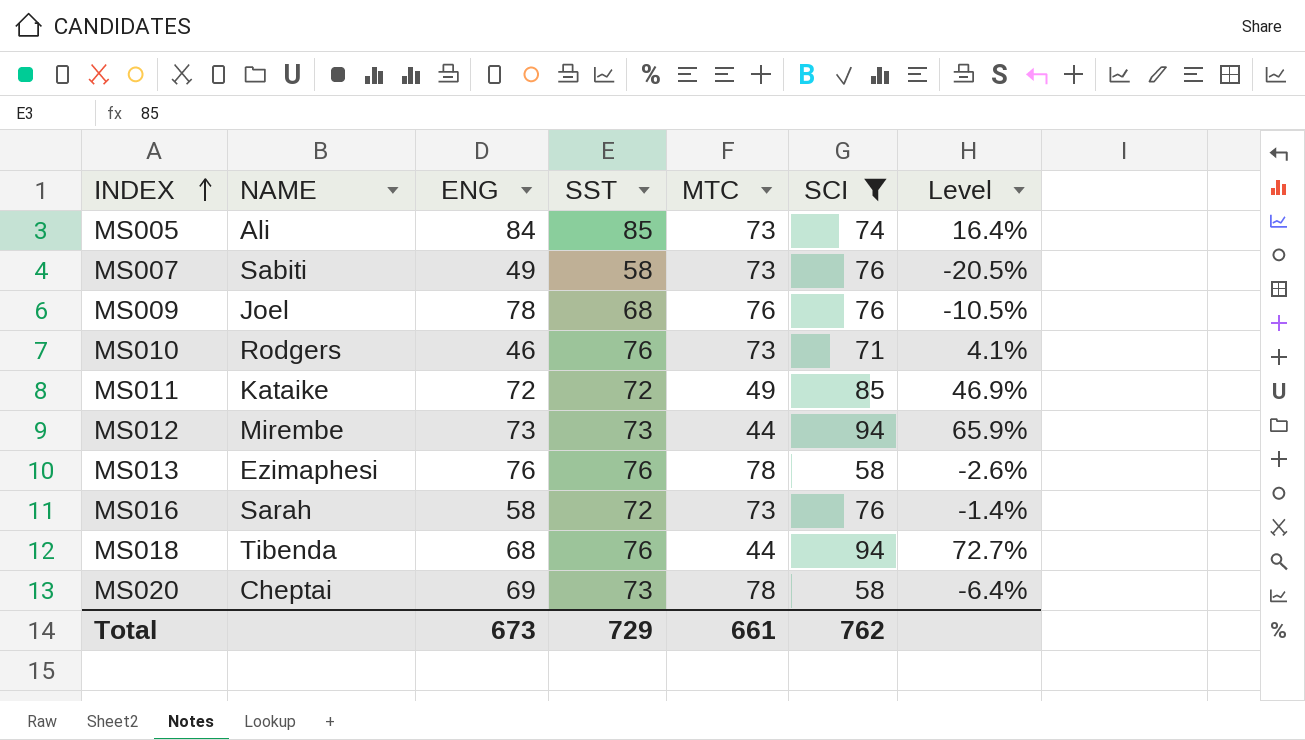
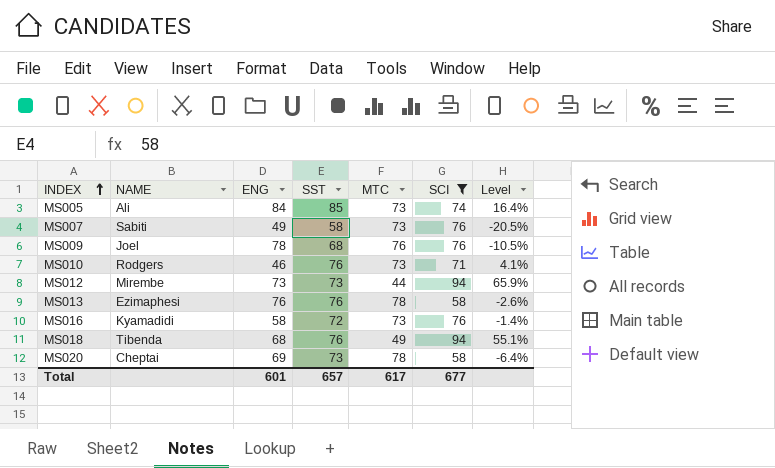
row MS011: Kataike | 72 | 72 | 49 | 85 | 46.9% -> none
MS016 | NAME: Sarah -> Kyamadidi
MS018 | MTC: 44 -> 49
MS018 | Level: 72.7% -> 55.1%
Total | ENG: 673 -> 601
Total | SST: 729 -> 657
Total | MTC: 661 -> 617
Total | SCI: 762 -> 677

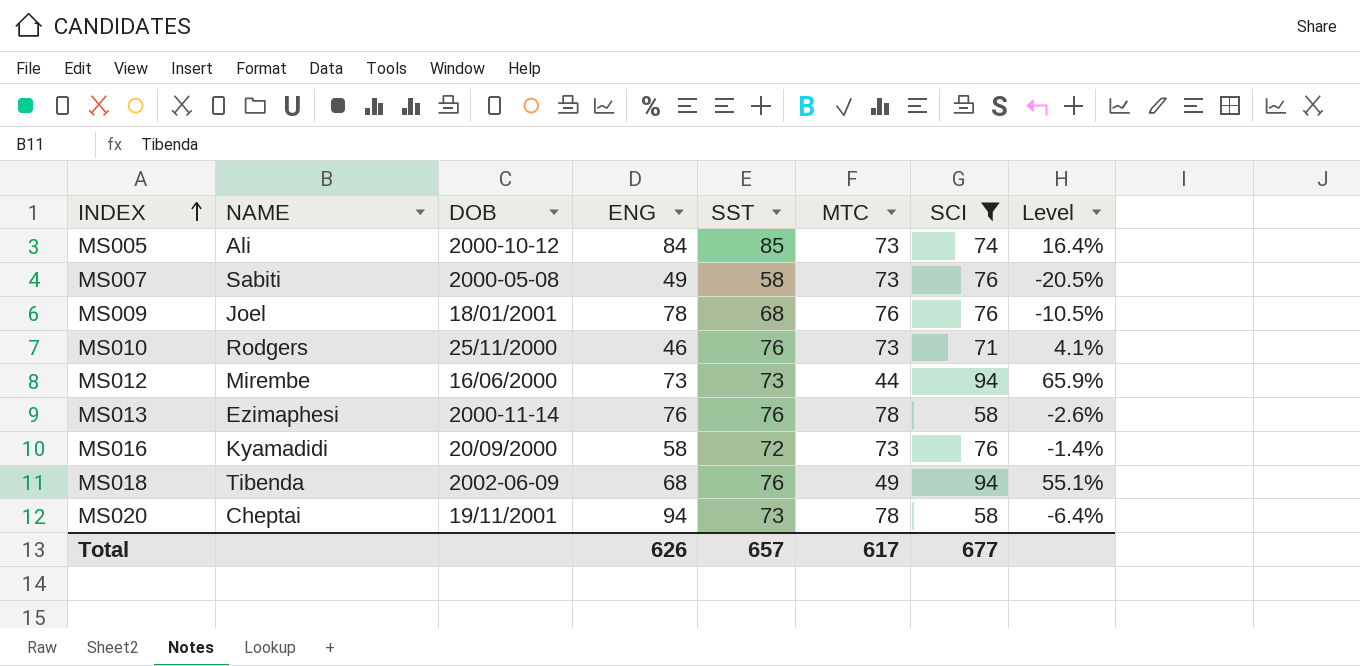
column DOB | position: none -> 3
MS020 | ENG: 69 -> 94
Total | ENG: 601 -> 626

